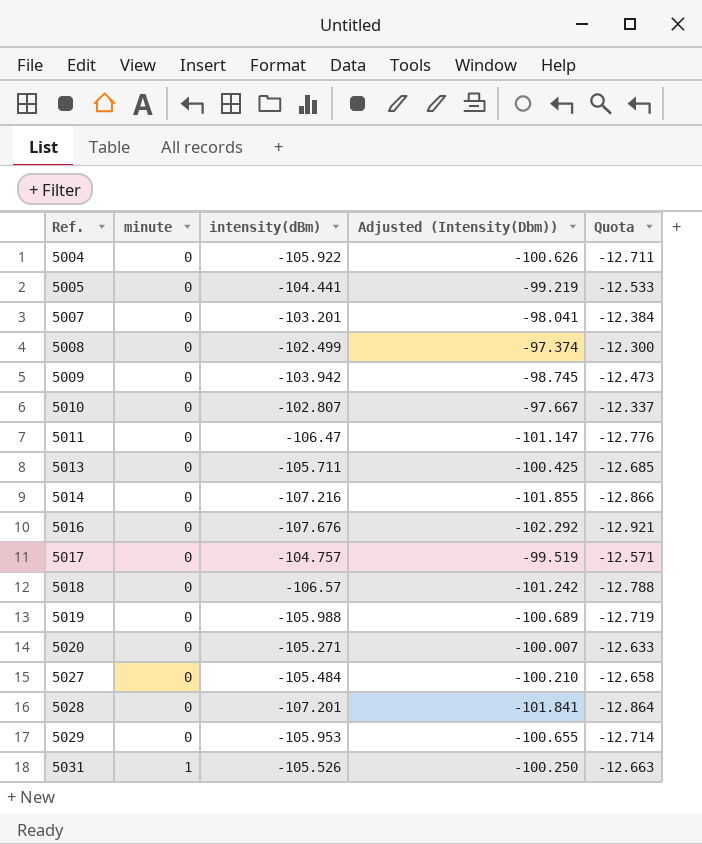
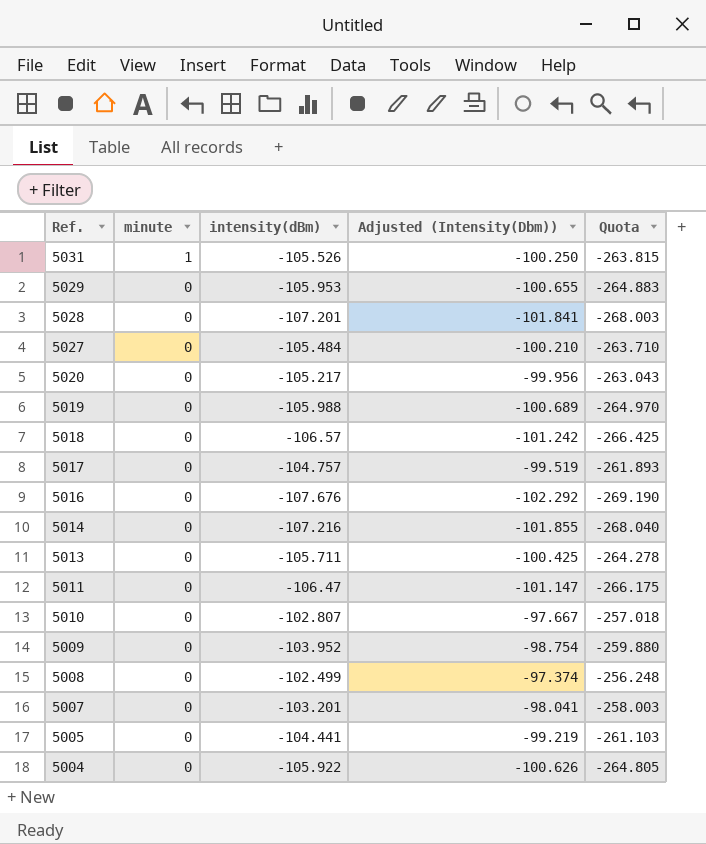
row order: Ref. ascending -> Ref. descending
column Quota | formula: [intensity(dBm)] * 0.12 -> [intensity(dBm)] * 2.5
5020 | intensity(dBm): -105.271 -> -105.217
5020 | Adjusted (Intensity(Dbm)): -100.007 -> -99.956
5009 | intensity(dBm): -103.942 -> -103.952
5009 | Adjusted (Intensity(Dbm)): -98.745 -> -98.754

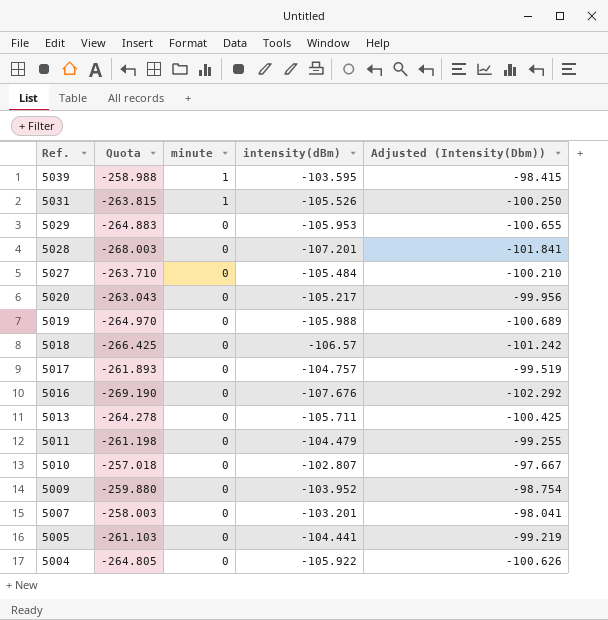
column Quota | position: 5 -> 2
row 5014: 0 | -107.216 | -101.855 | -268.040 -> none
row 5008: 0 | -102.499 | -97.374 | -256.248 -> none
row 5039: none -> -258.988 | 1 | -103.595 | -98.415
5011 | Quota: -266.175 -> -261.198
5011 | intensity(dBm): -106.47 -> -104.479
5011 | Adjusted (Intensity(Dbm)): -101.147 -> -99.255

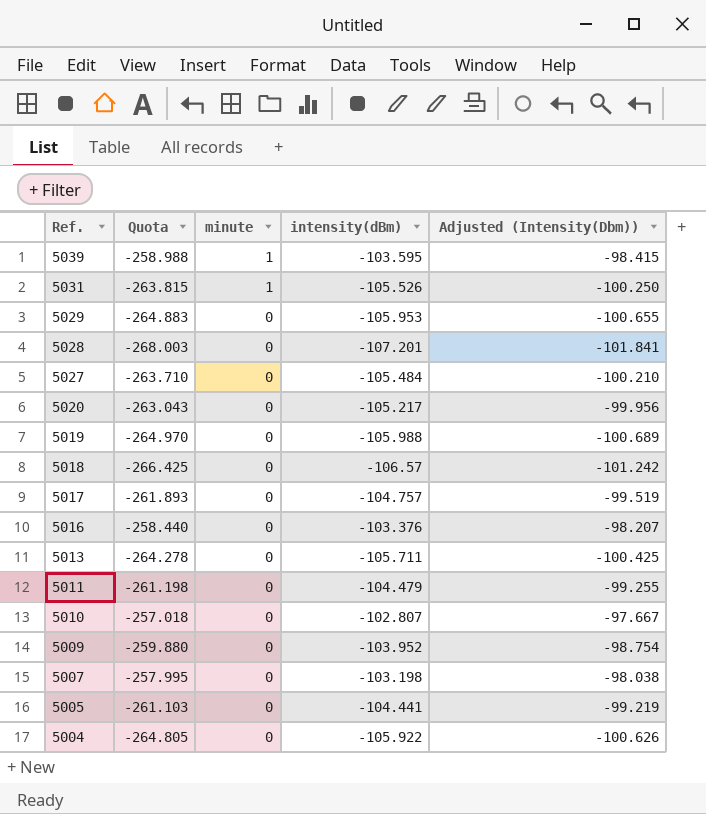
5016 | Quota: -269.190 -> -258.440
5016 | intensity(dBm): -107.676 -> -103.376
5016 | Adjusted (Intensity(Dbm)): -102.292 -> -98.207
5007 | Quota: -258.003 -> -257.995
5007 | intensity(dBm): -103.201 -> -103.198
5007 | Adjusted (Intensity(Dbm)): -98.041 -> -98.038

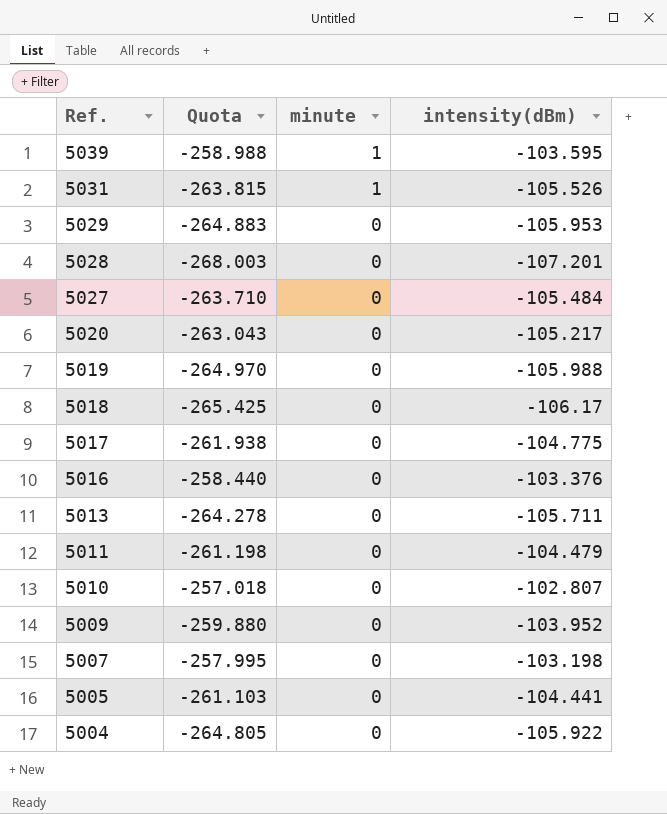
column Adjusted (Intensity(Dbm)) | formula: [intensity(dBm)] * 0.95 -> none
5018 | Quota: -266.425 -> -265.425
5018 | intensity(dBm): -106.57 -> -106.17
5017 | Quota: -261.893 -> -261.938
5017 | intensity(dBm): -104.757 -> -104.775

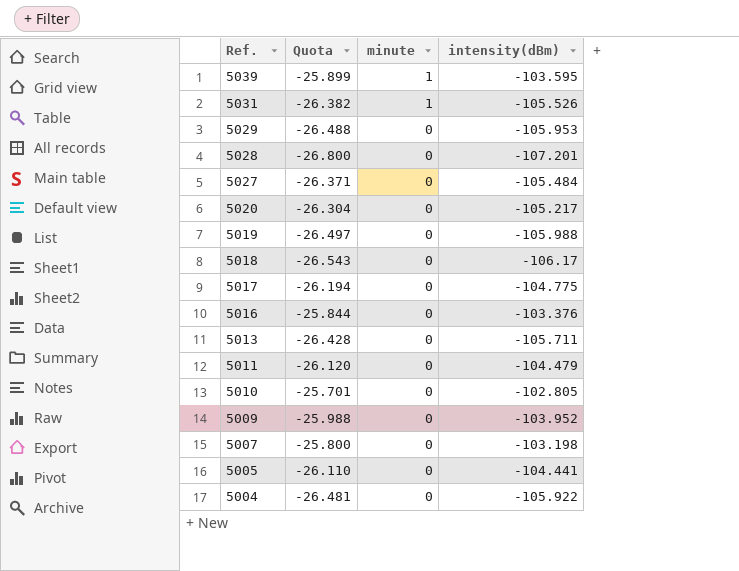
column Quota | formula: [intensity(dBm)] * 2.5 -> [intensity(dBm)] * 0.25
5010 | intensity(dBm): -102.807 -> -102.805

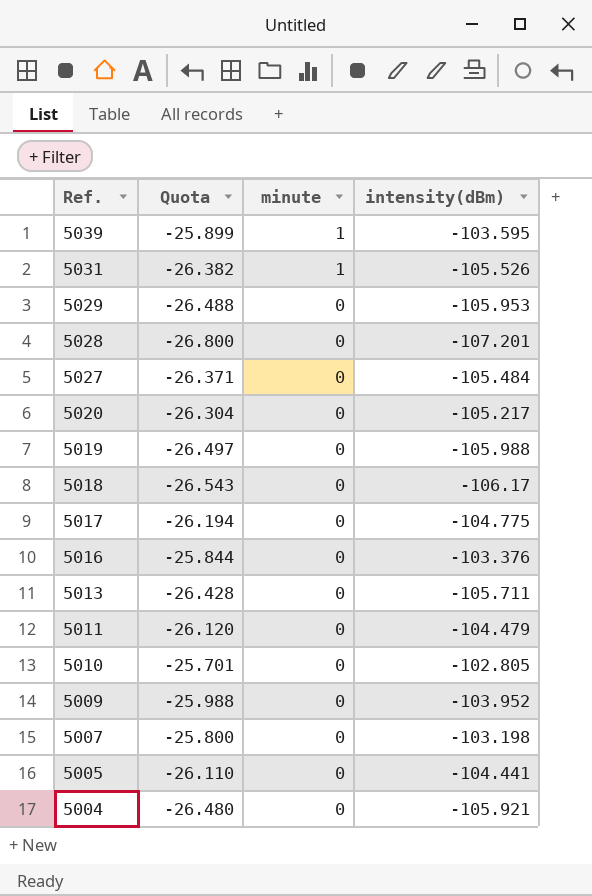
5004 | Quota: -26.481 -> -26.480
5004 | intensity(dBm): -105.922 -> -105.921

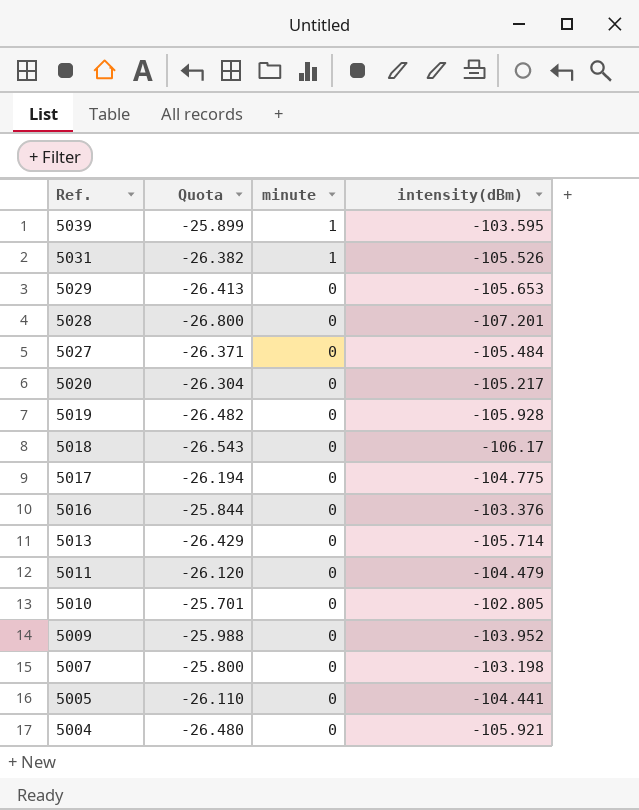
5029 | Quota: -26.488 -> -26.413
5029 | intensity(dBm): -105.953 -> -105.653
5019 | Quota: -26.497 -> -26.482
5019 | intensity(dBm): -105.988 -> -105.928
5013 | Quota: -26.428 -> -26.429
5013 | intensity(dBm): -105.711 -> -105.714

